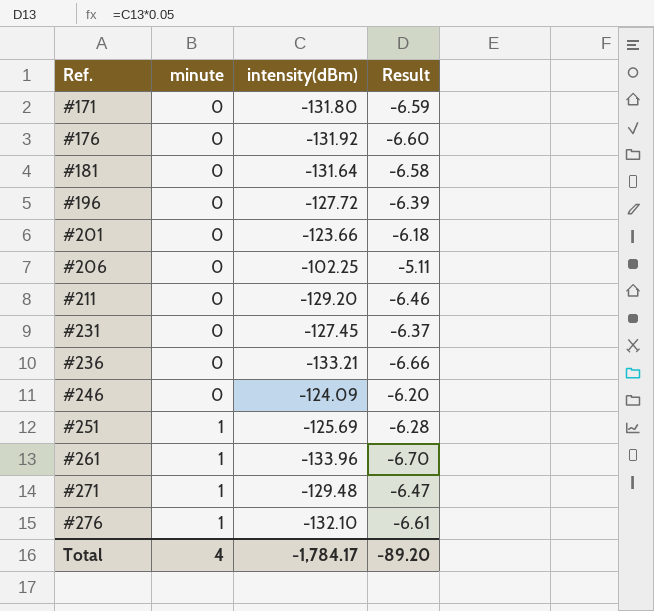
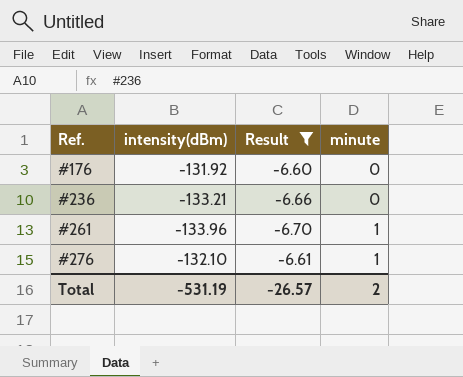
filter: none -> Result <= -6.60
column minute | position: 2 -> 4
Total | intensity(dBm): -1,784.17 -> -531.19
Total | Result: -89.20 -> -26.57
Total | minute: 4 -> 2

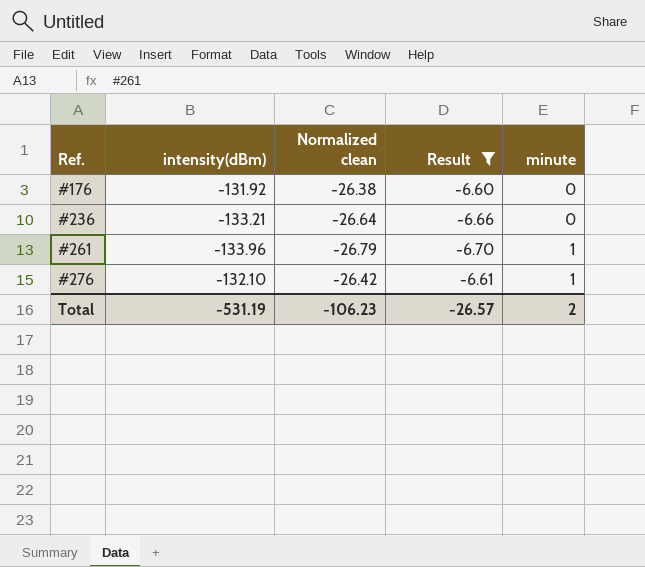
column Normalized clean | formula: none -> [intensity(dBm)] * 0.2

